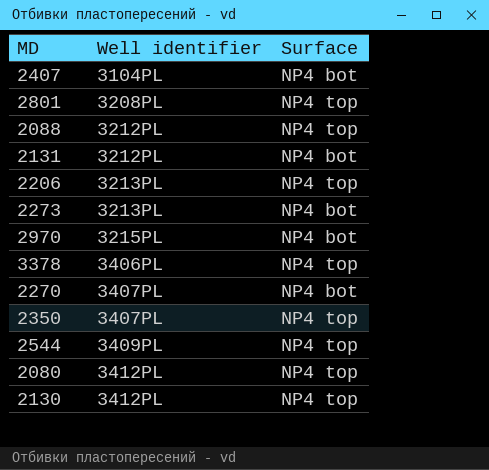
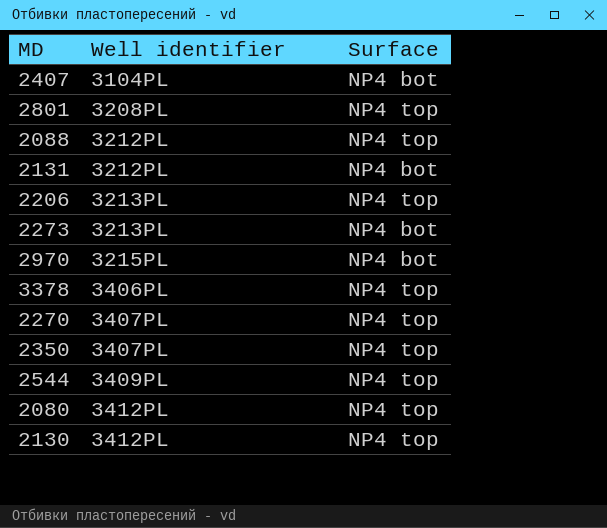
2270 | Surface: NP4 bot -> NP4 top

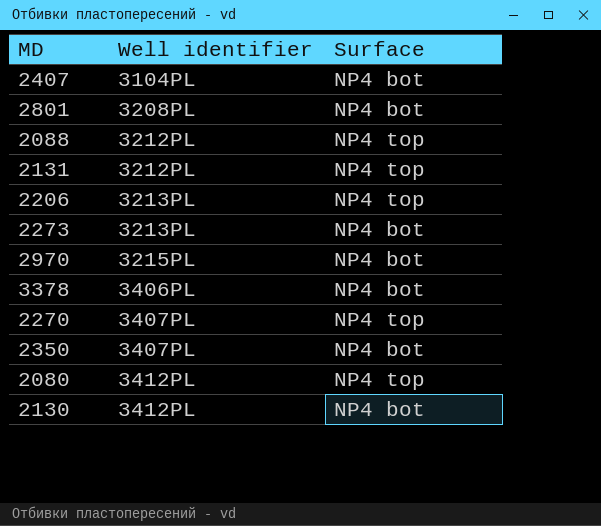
row 2544: 3409PL | NP4 top -> none
2801 | Surface: NP4 top -> NP4 bot
2131 | Surface: NP4 bot -> NP4 top
3378 | Surface: NP4 top -> NP4 bot
2350 | Surface: NP4 top -> NP4 bot
2130 | Surface: NP4 top -> NP4 bot

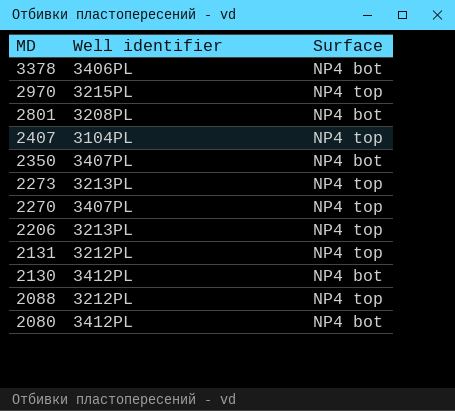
row order: Well identifier ascending -> MD descending
2970 | Surface: NP4 bot -> NP4 top
2407 | Surface: NP4 bot -> NP4 top
2273 | Surface: NP4 bot -> NP4 top
2080 | Surface: NP4 top -> NP4 bot

